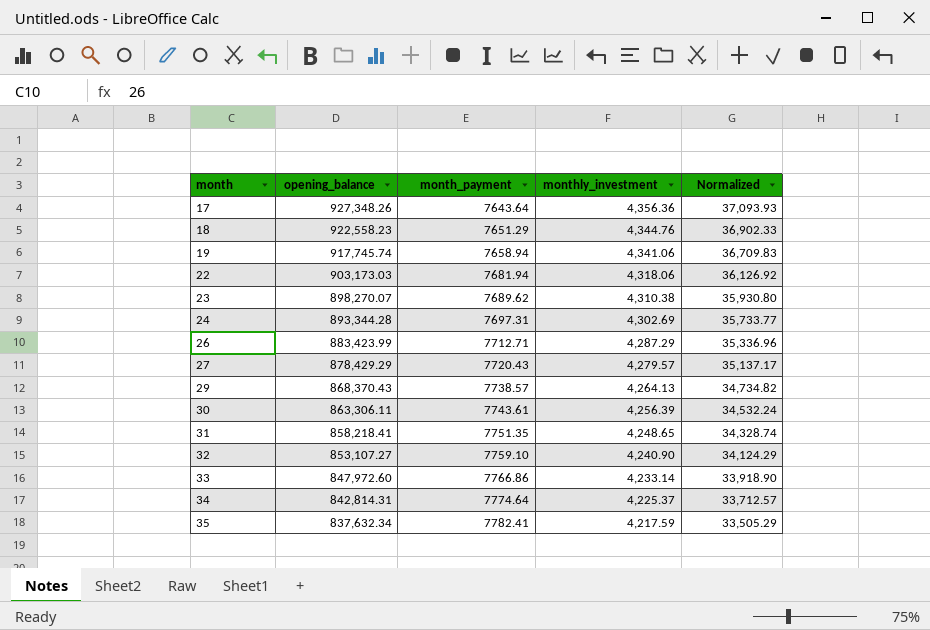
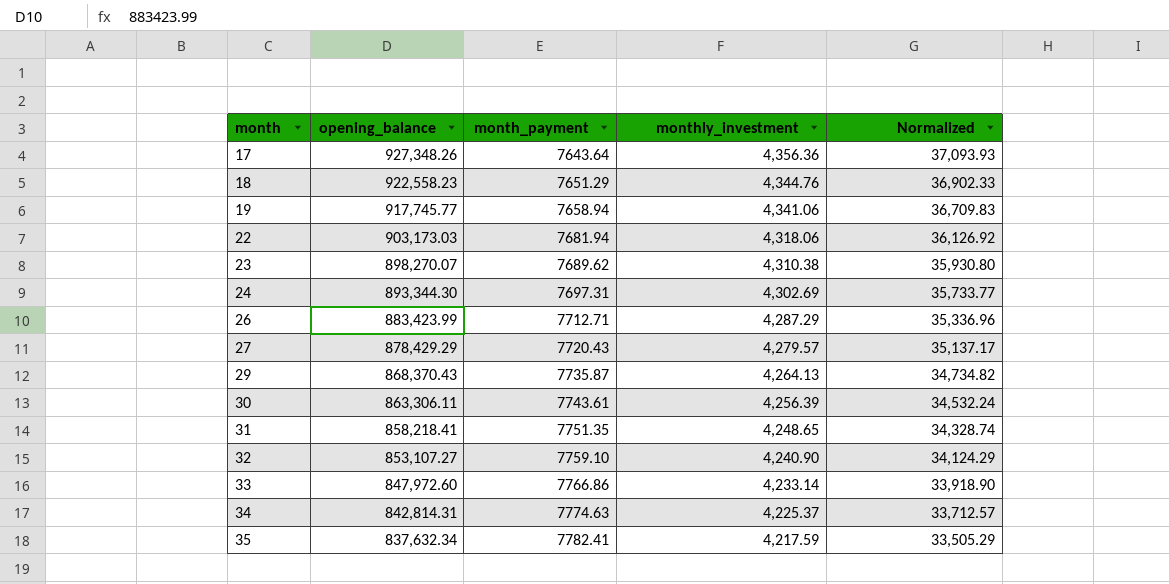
19 | opening_balance: 917,745.74 -> 917,745.77
24 | opening_balance: 893,344.28 -> 893,344.30
29 | month_payment: 7738.57 -> 7735.87
34 | month_payment: 7774.64 -> 7774.63

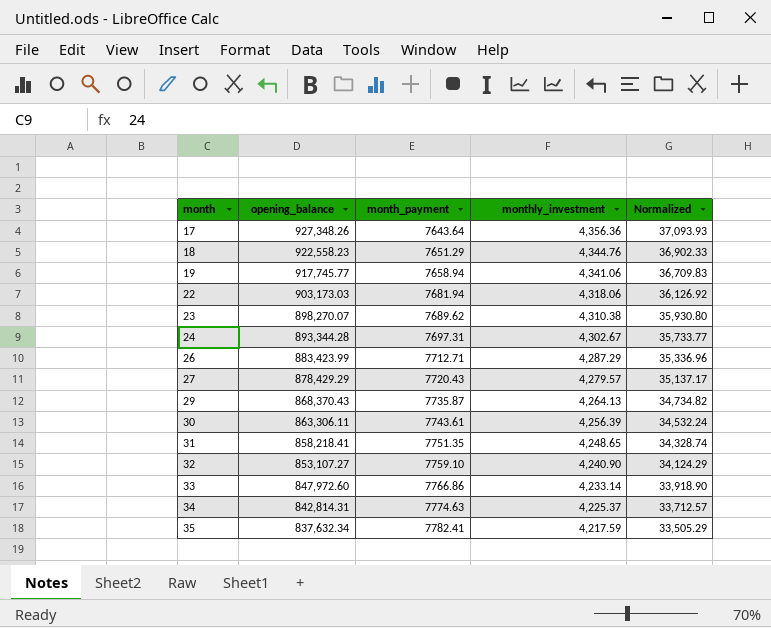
24 | opening_balance: 893,344.30 -> 893,344.28
24 | monthly_investment: 4,302.69 -> 4,302.67

